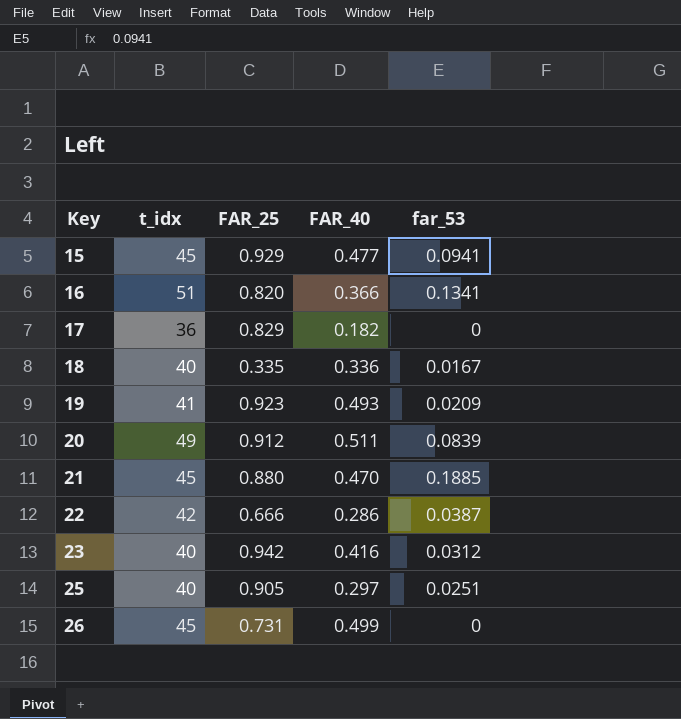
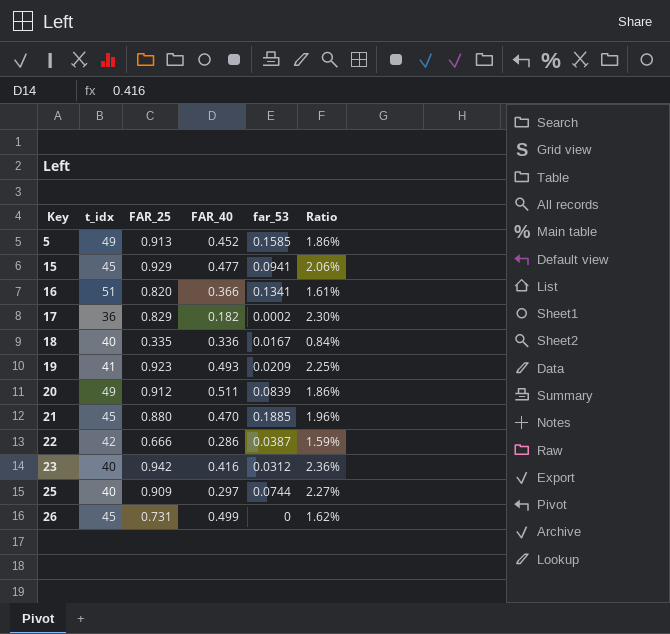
column Ratio | formula: none -> [FAR_25] / [t_idx]
row 5: none -> 49 | 0.913 | 0.452 | 0.1585 | 1.86%
17 | far_53: 0 -> 0.0002
25 | FAR_25: 0.905 -> 0.909
25 | far_53: 0.0251 -> 0.0744

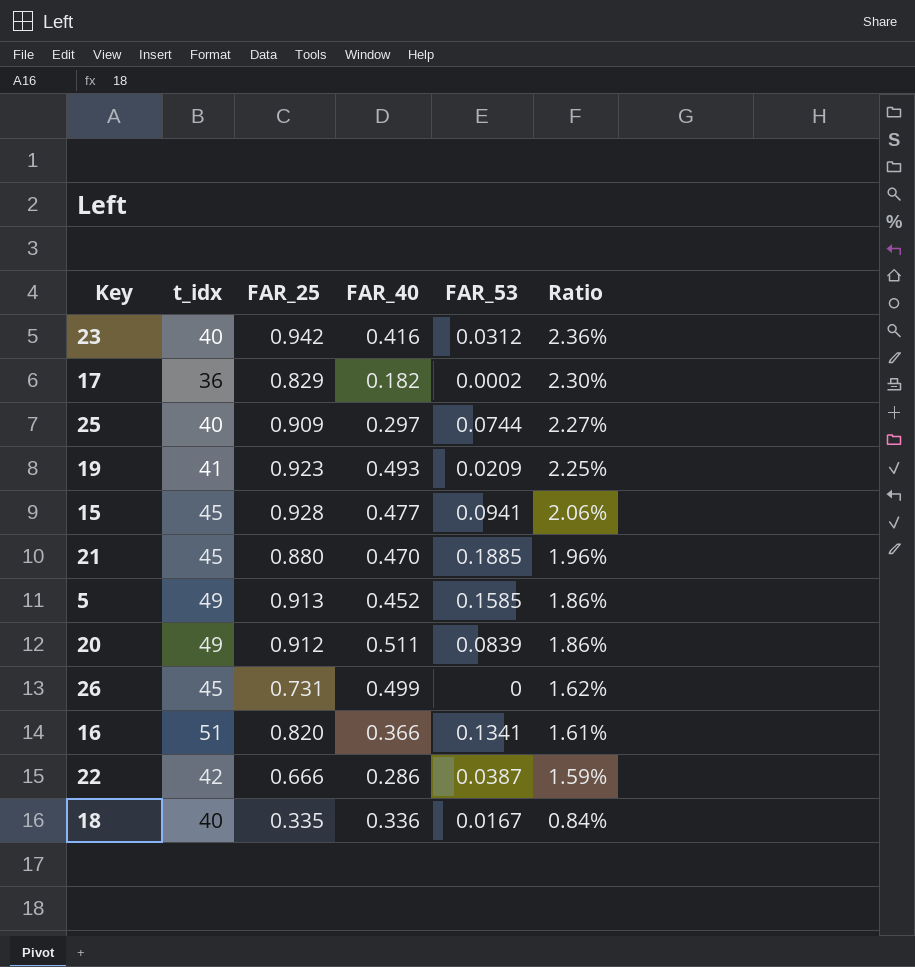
row order: Key ascending -> Ratio descending
column name: far_53 -> FAR_53
15 | FAR_25: 0.929 -> 0.928

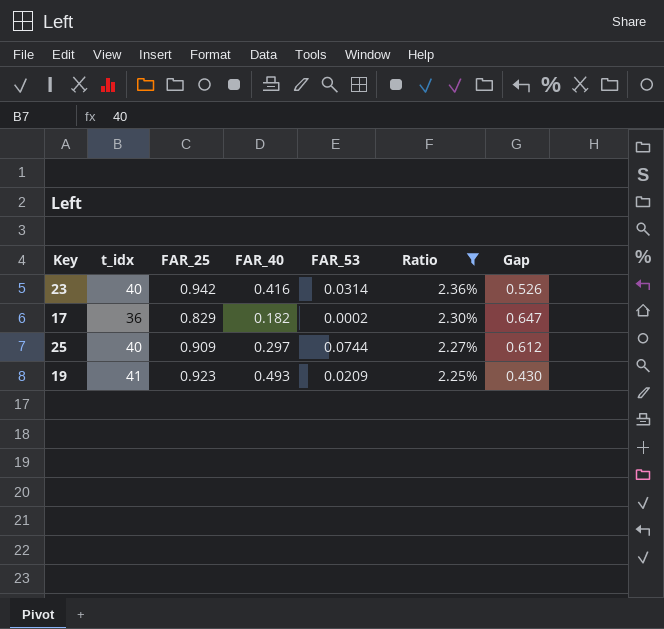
filter: none -> Ratio >= 2.25%
column Gap | formula: none -> [FAR_25] - [FAR_40]
23 | FAR_53: 0.0312 -> 0.0314

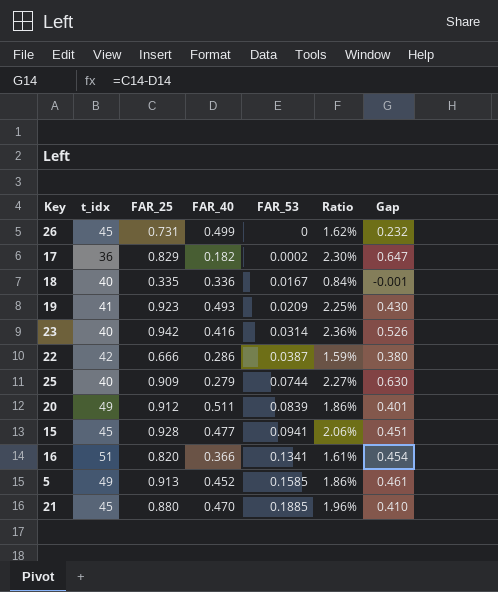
filter: Ratio >= 2.25% -> none
row order: Ratio descending -> FAR_53 ascending
25 | FAR_40: 0.297 -> 0.279
25 | Gap: 0.612 -> 0.630

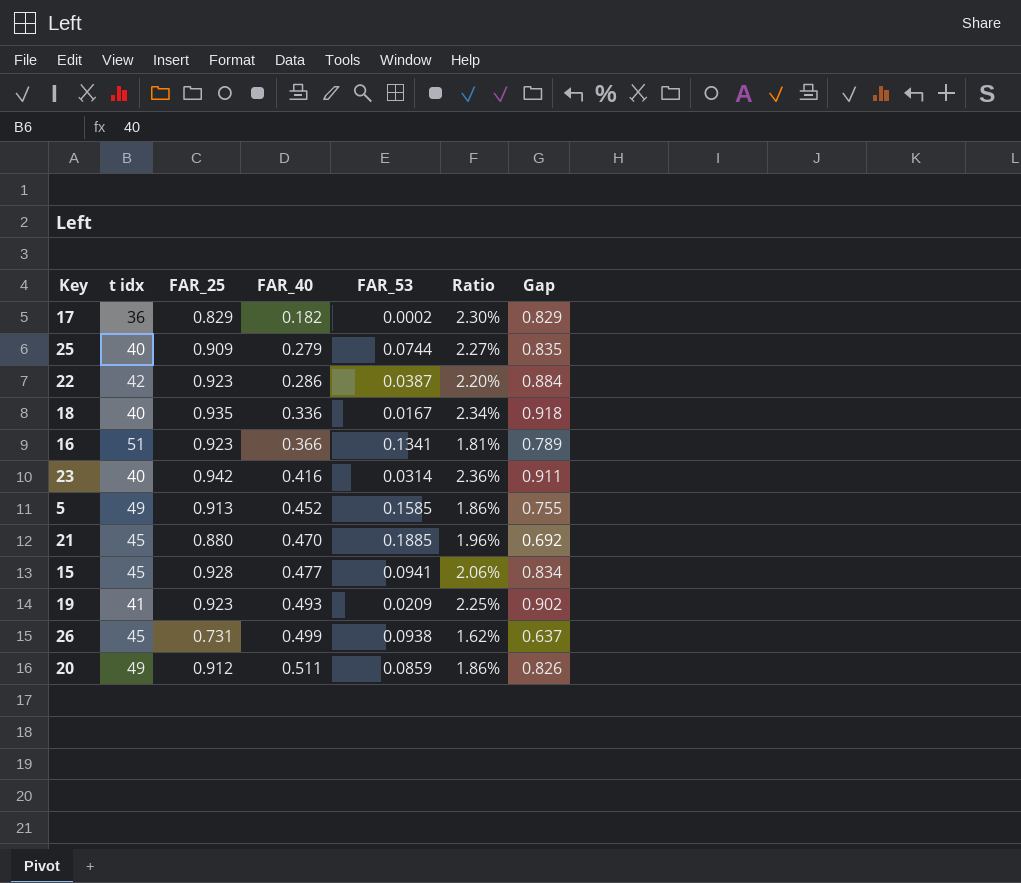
row order: FAR_53 ascending -> FAR_40 ascending
column name: t_idx -> t idx
column Gap | formula: [FAR_25] - [FAR_40] -> [FAR_25] - [FAR_53]
22 | FAR_25: 0.666 -> 0.923
22 | Ratio: 1.59% -> 2.20%
18 | FAR_25: 0.335 -> 0.935
18 | Ratio: 0.84% -> 2.34%
16 | FAR_25: 0.820 -> 0.923
16 | Ratio: 1.61% -> 1.81%
26 | FAR_53: 0 -> 0.0938
20 | FAR_53: 0.0839 -> 0.0859

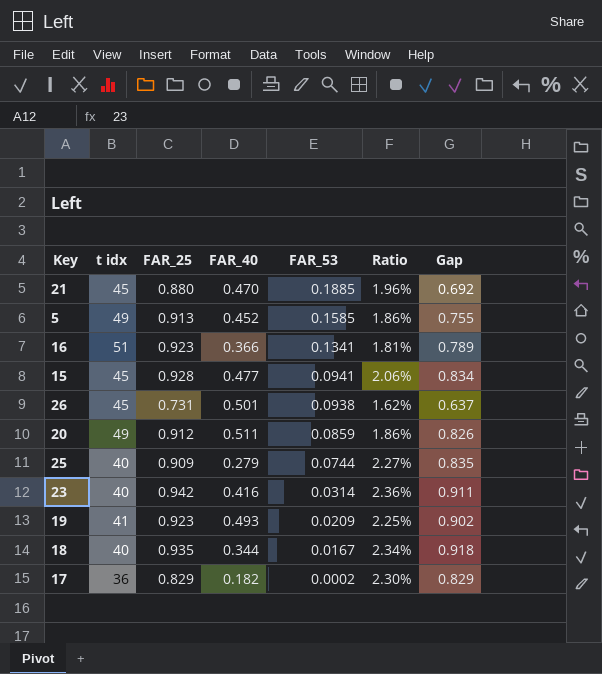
row order: FAR_40 ascending -> FAR_53 descending
row 22: 42 | 0.923 | 0.286 | 0.0387 | 2.20% | 0.884 -> none
26 | FAR_40: 0.499 -> 0.501
18 | FAR_40: 0.336 -> 0.344

